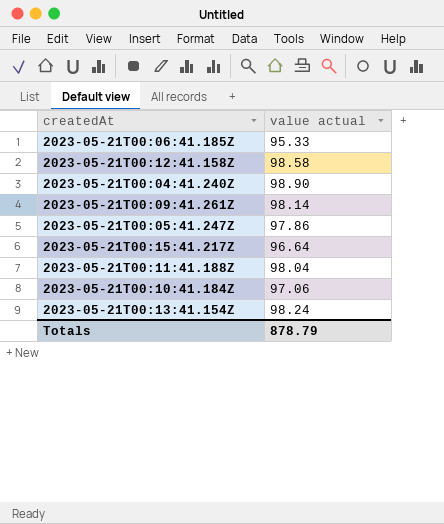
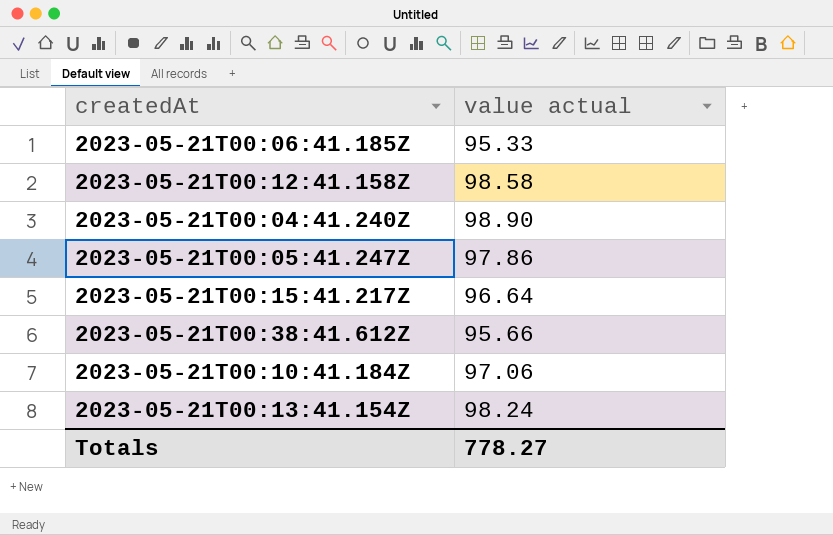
row 2023-05-21T00:09:41.261Z: 98.14 -> none
row 2023-05-21T00:11:41.188Z: 98.04 -> none
row 2023-05-21T00:38:41.612Z: none -> 95.66
Totals | value actual: 878.79 -> 778.27

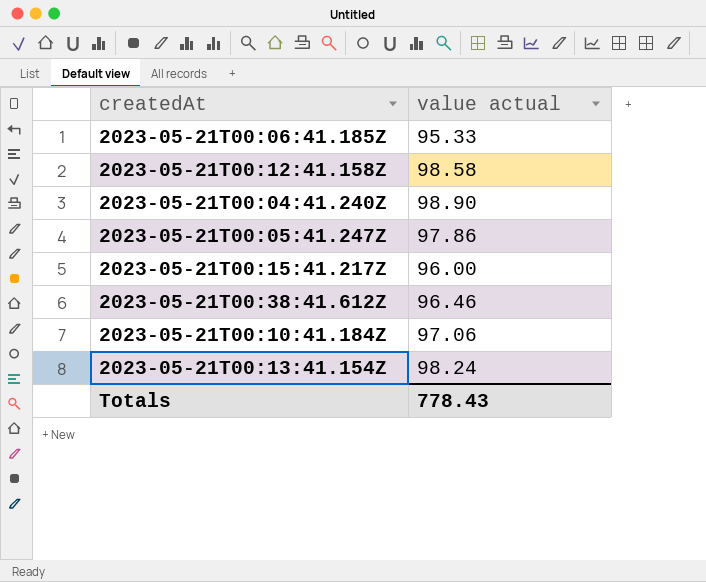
2023-05-21T00:15:41.217Z | value actual: 96.64 -> 96.00
2023-05-21T00:38:41.612Z | value actual: 95.66 -> 96.46
Totals | value actual: 778.27 -> 778.43

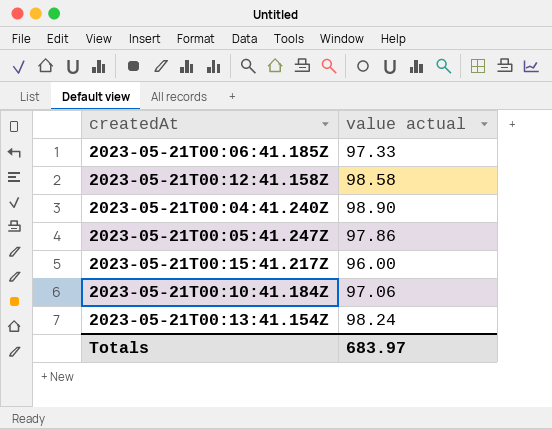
row 2023-05-21T00:38:41.612Z: 96.46 -> none
2023-05-21T00:06:41.185Z | value actual: 95.33 -> 97.33
Totals | value actual: 778.43 -> 683.97

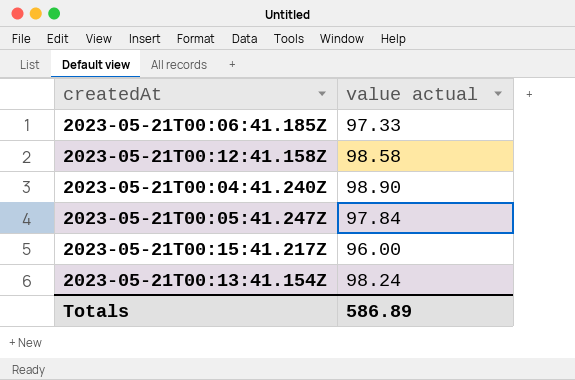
row 2023-05-21T00:10:41.184Z: 97.06 -> none
2023-05-21T00:05:41.247Z | value actual: 97.86 -> 97.84
Totals | value actual: 683.97 -> 586.89

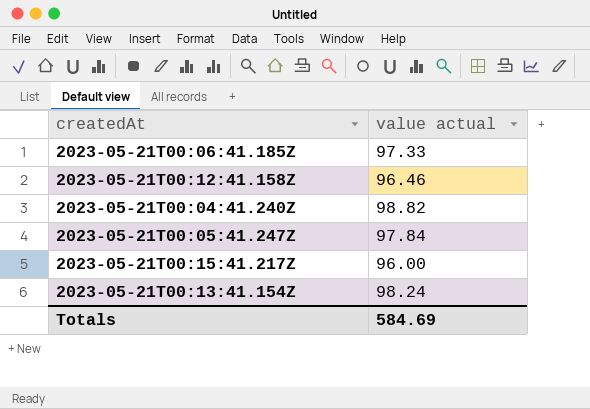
2023-05-21T00:12:41.158Z | value actual: 98.58 -> 96.46
2023-05-21T00:04:41.240Z | value actual: 98.90 -> 98.82
Totals | value actual: 586.89 -> 584.69

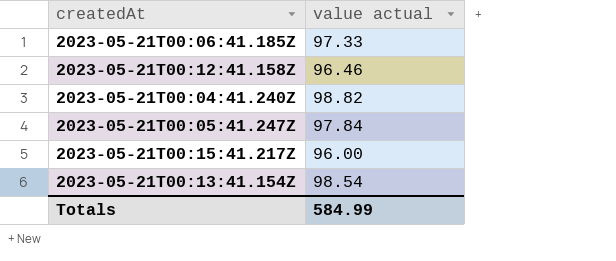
2023-05-21T00:13:41.154Z | value actual: 98.24 -> 98.54
Totals | value actual: 584.69 -> 584.99

